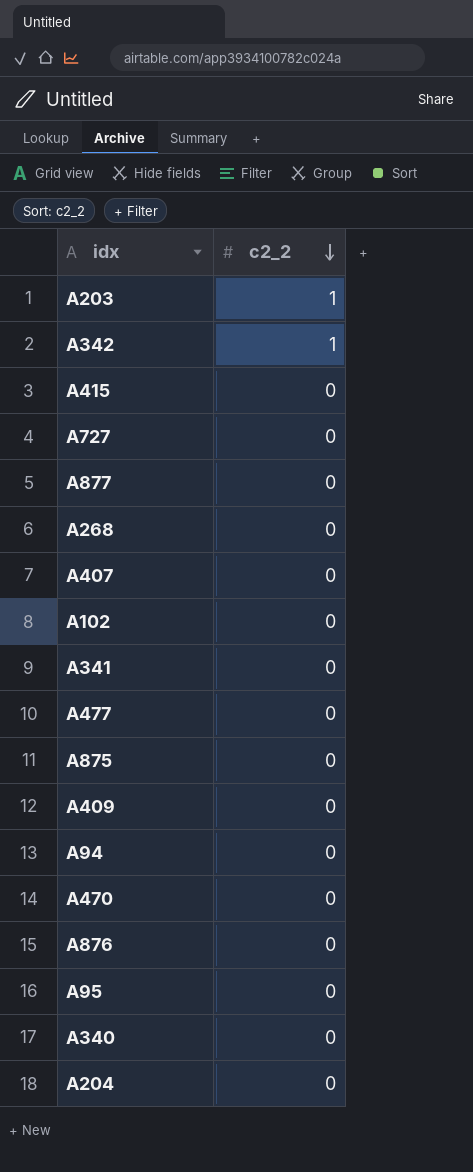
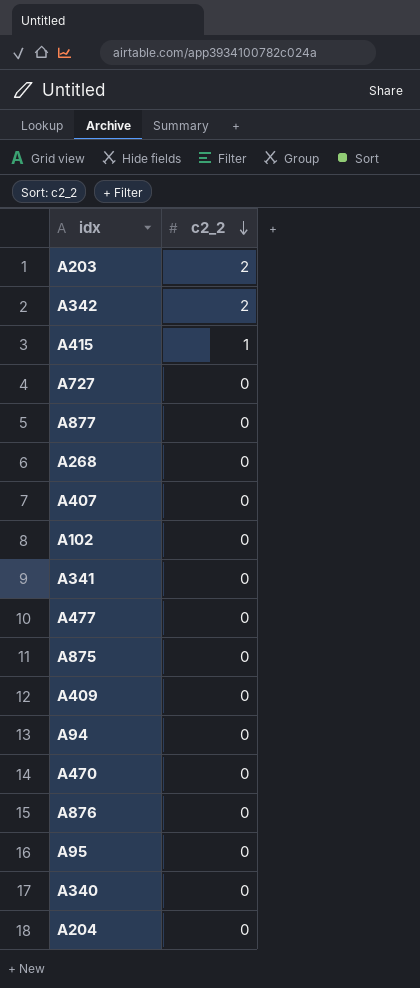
A203 | c2_2: 1 -> 2
A342 | c2_2: 1 -> 2
A415 | c2_2: 0 -> 1

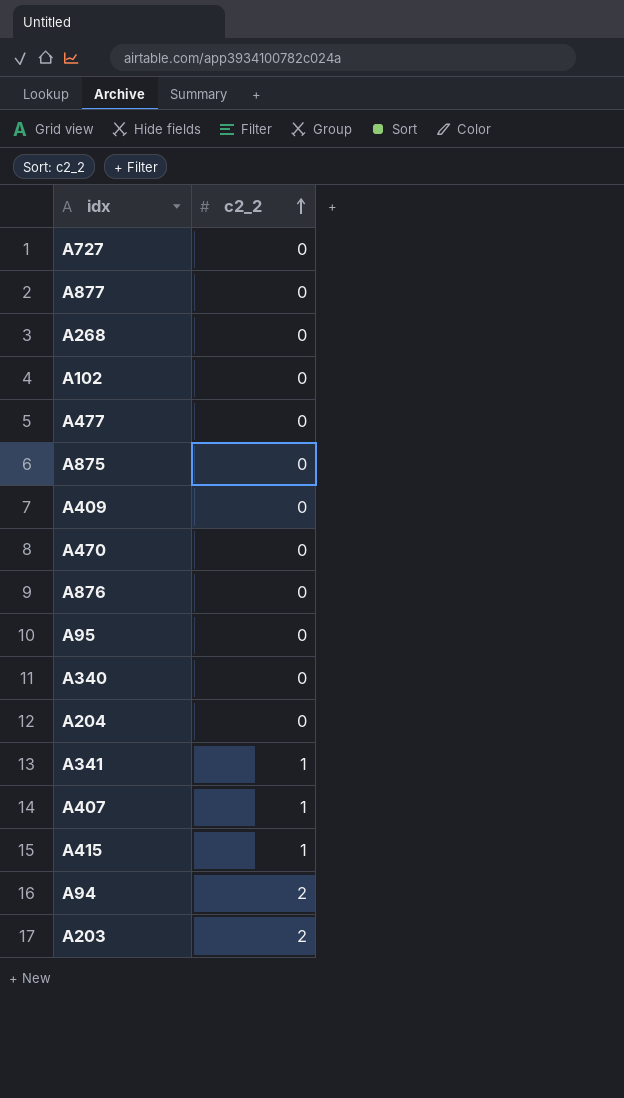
row order: c2_2 descending -> c2_2 ascending
row A342: 2 -> none
A341 | c2_2: 0 -> 1
A407 | c2_2: 0 -> 1
A94 | c2_2: 0 -> 2

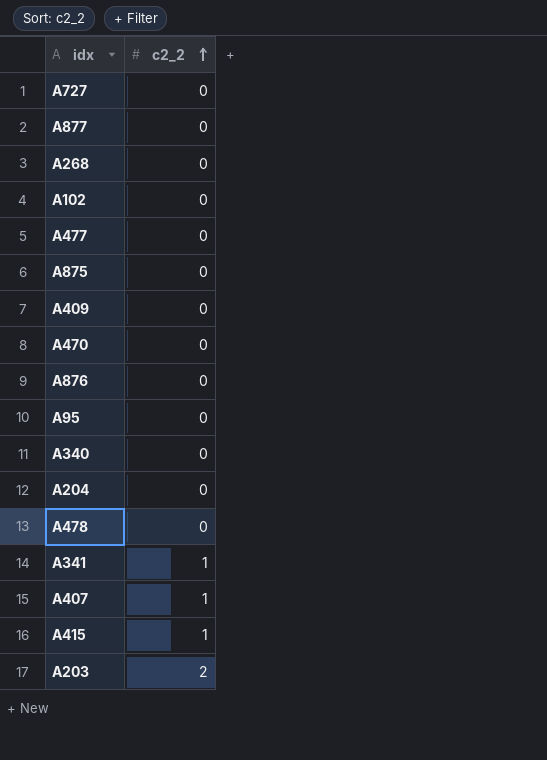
row A94: 2 -> none
row A478: none -> 0

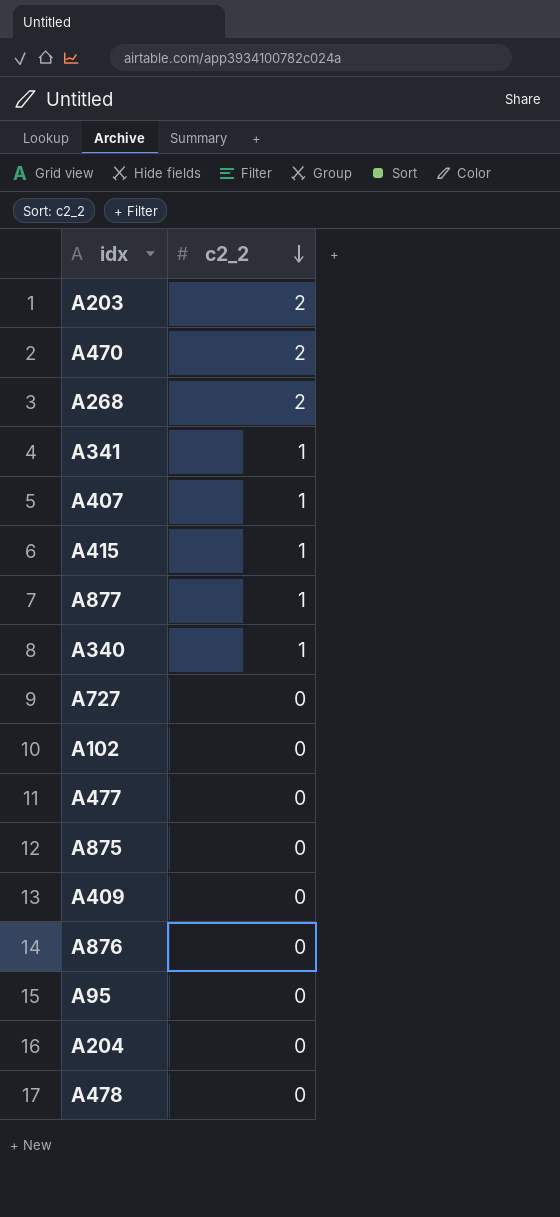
row order: c2_2 ascending -> c2_2 descending
A470 | c2_2: 0 -> 2
A268 | c2_2: 0 -> 2
A877 | c2_2: 0 -> 1
A340 | c2_2: 0 -> 1

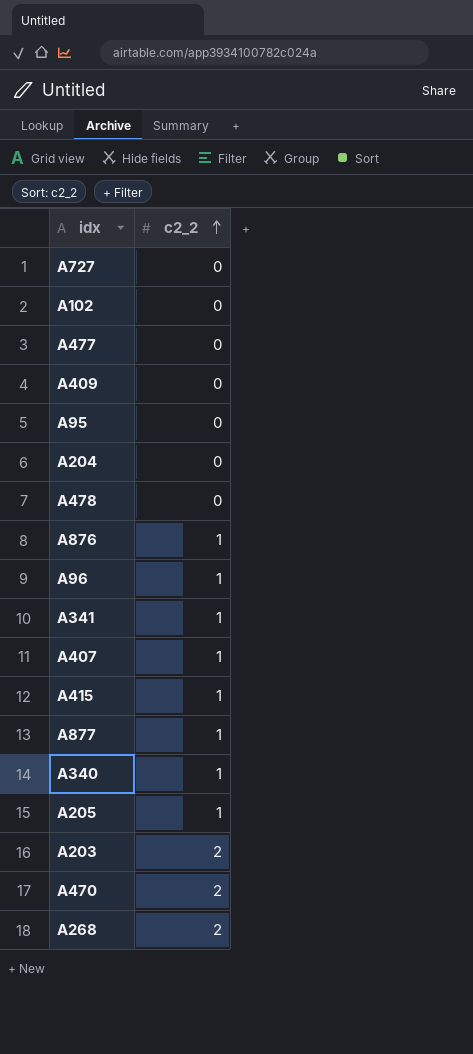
row order: c2_2 descending -> c2_2 ascending
row A875: 0 -> none
A876 | c2_2: 0 -> 1
row A96: none -> 1
row A205: none -> 1

